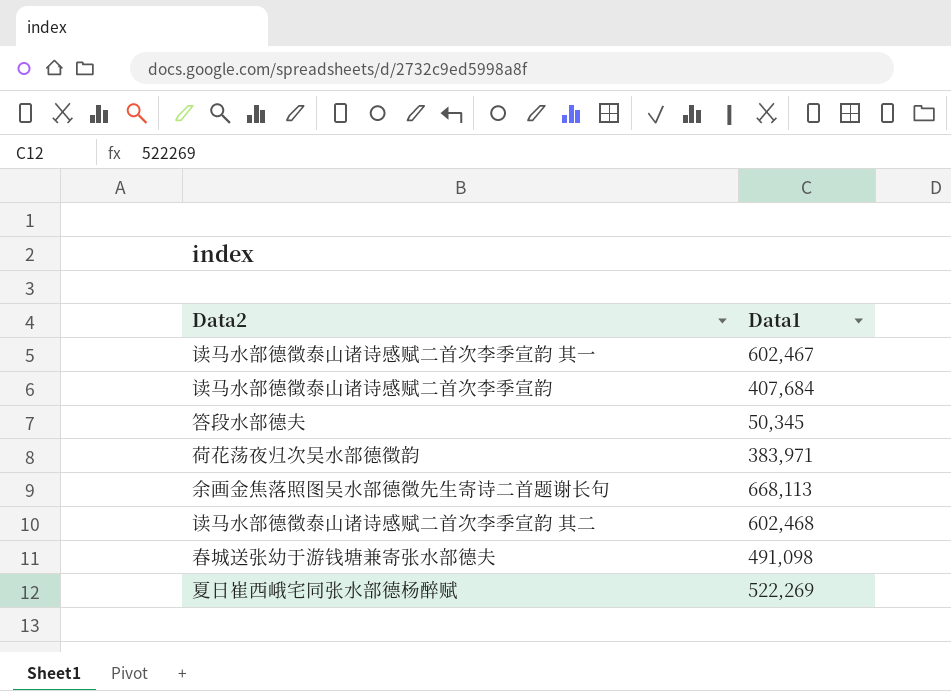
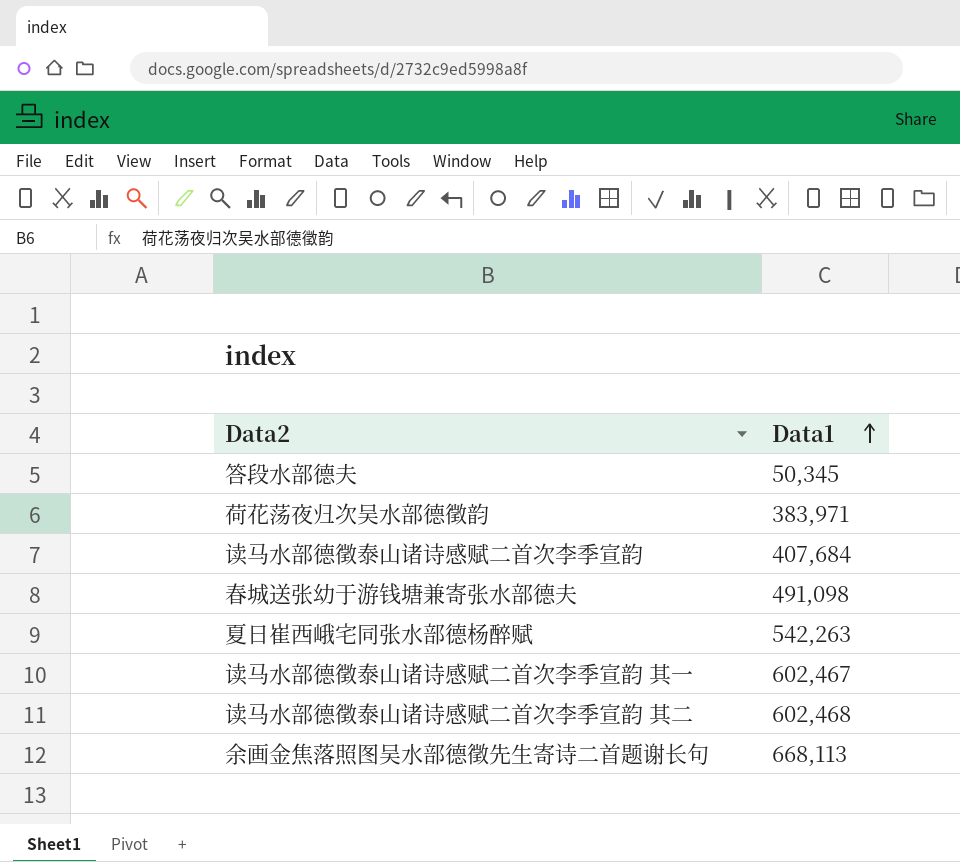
row order: none -> Data1 ascending
夏日崔西峨宅同张水部德杨醉赋 | Data1: 522,269 -> 542,263

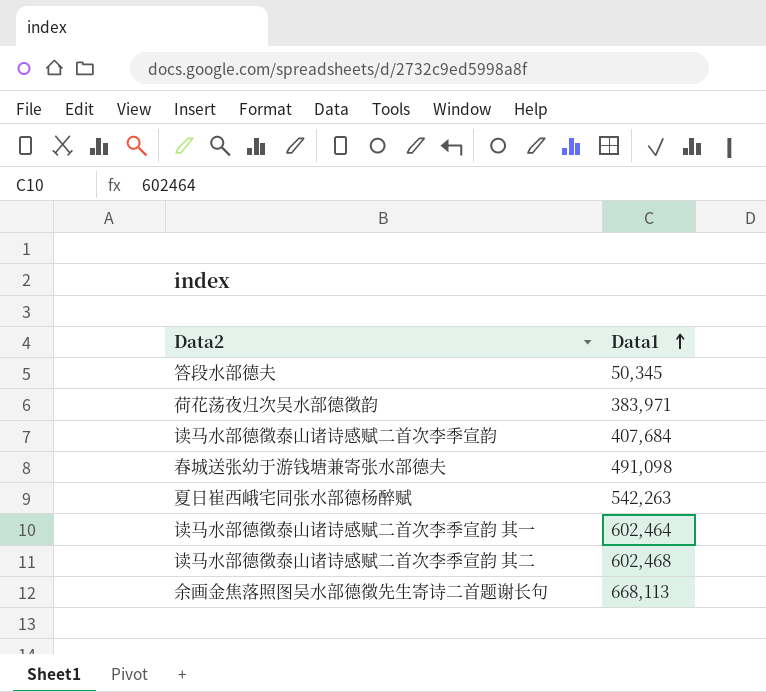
读马水部德徵泰山诸诗感赋二首次李季宣韵 其一 | Data1: 602,467 -> 602,464

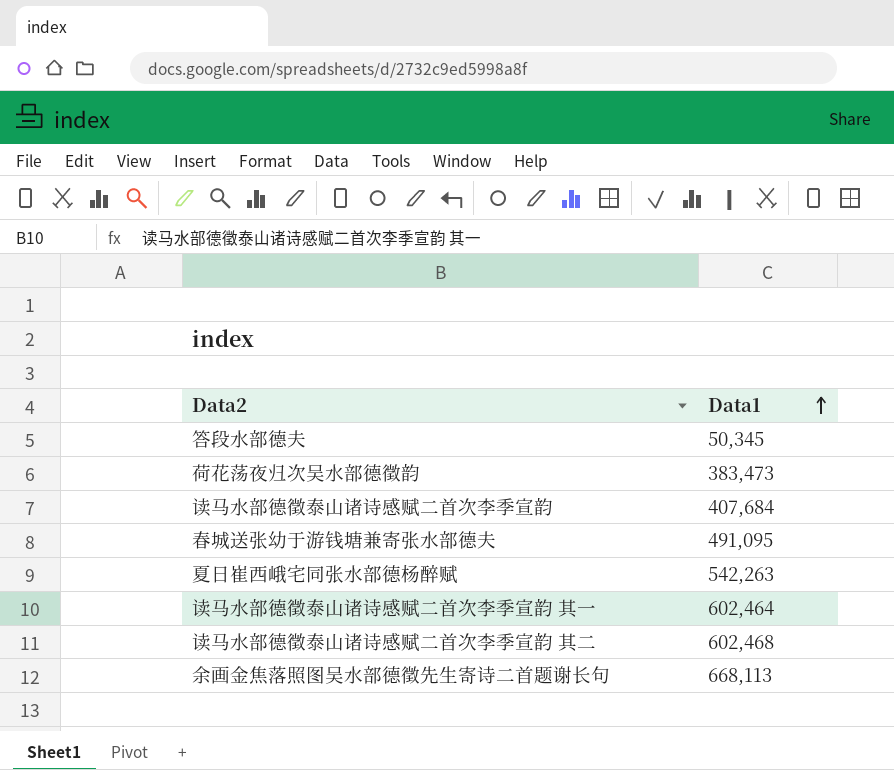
荷花荡夜归次吴水部德徵韵 | Data1: 383,971 -> 383,473
春城送张幼于游钱塘兼寄张水部德夫 | Data1: 491,098 -> 491,095

